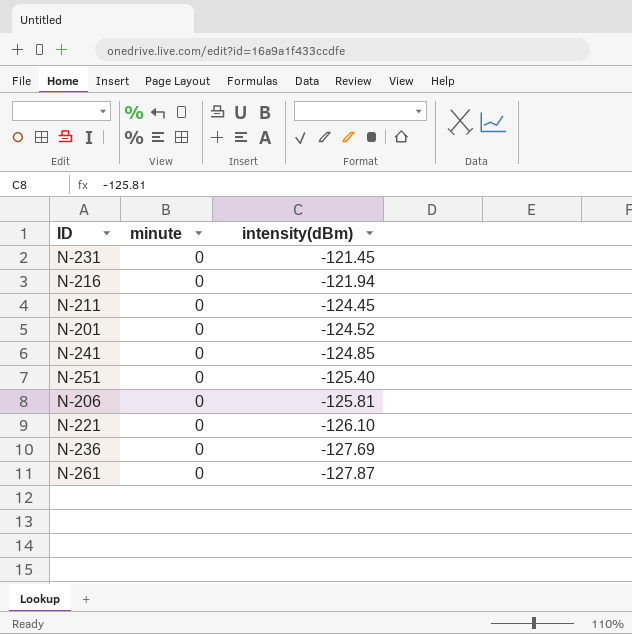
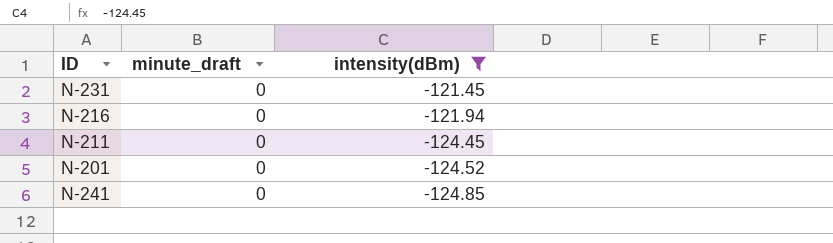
filter: none -> intensity(dBm) >= -124.85
column name: minute -> minute_draft

